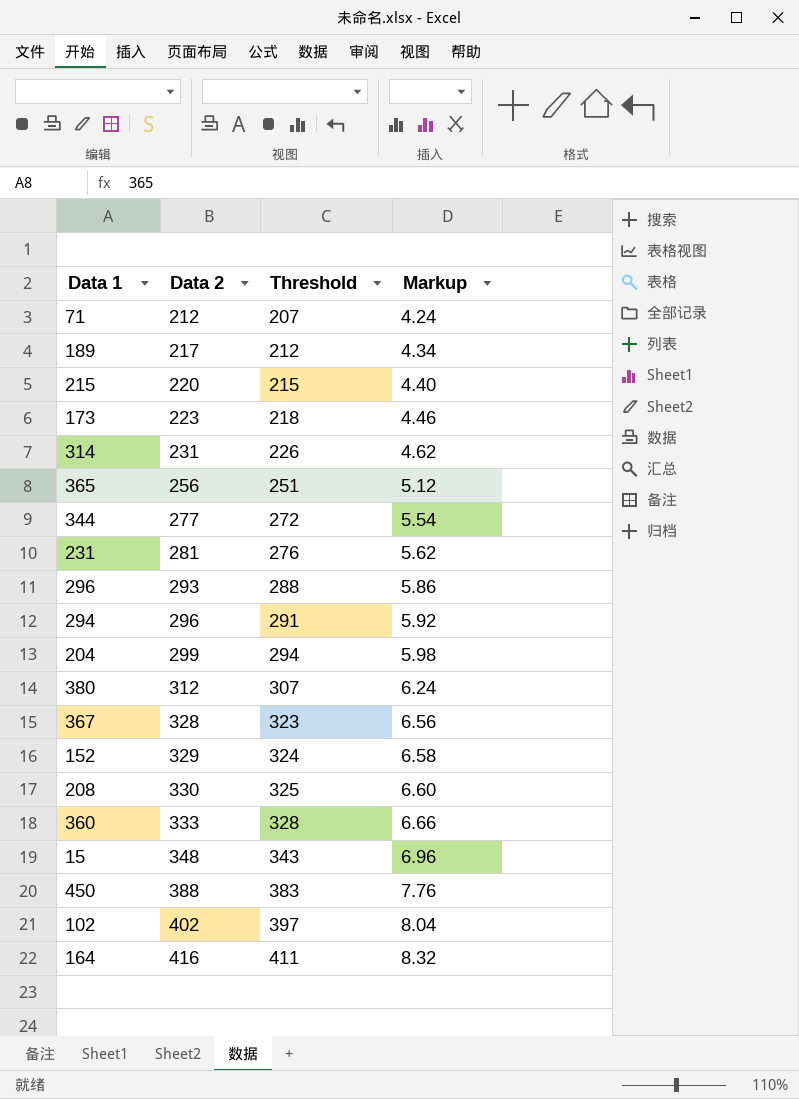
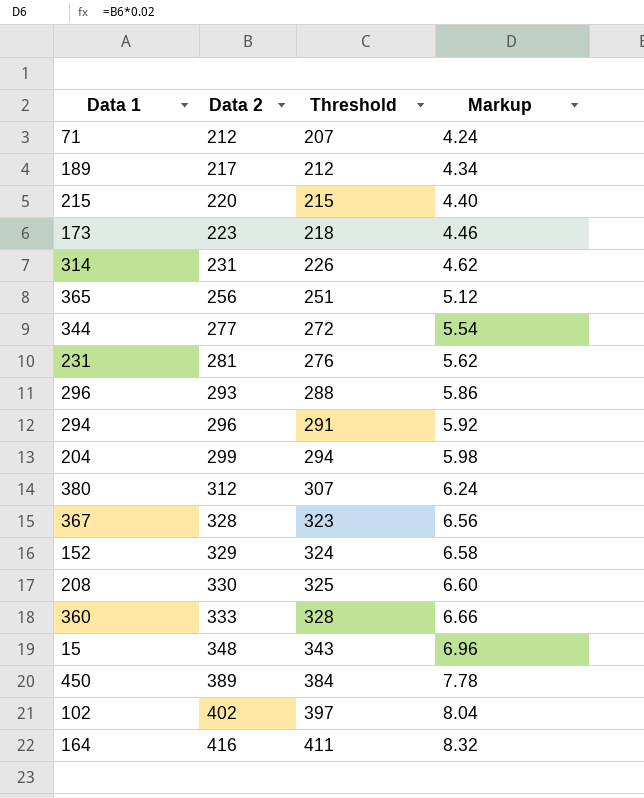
450 | Data 2: 388 -> 389
450 | Threshold: 383 -> 384
450 | Markup: 7.76 -> 7.78

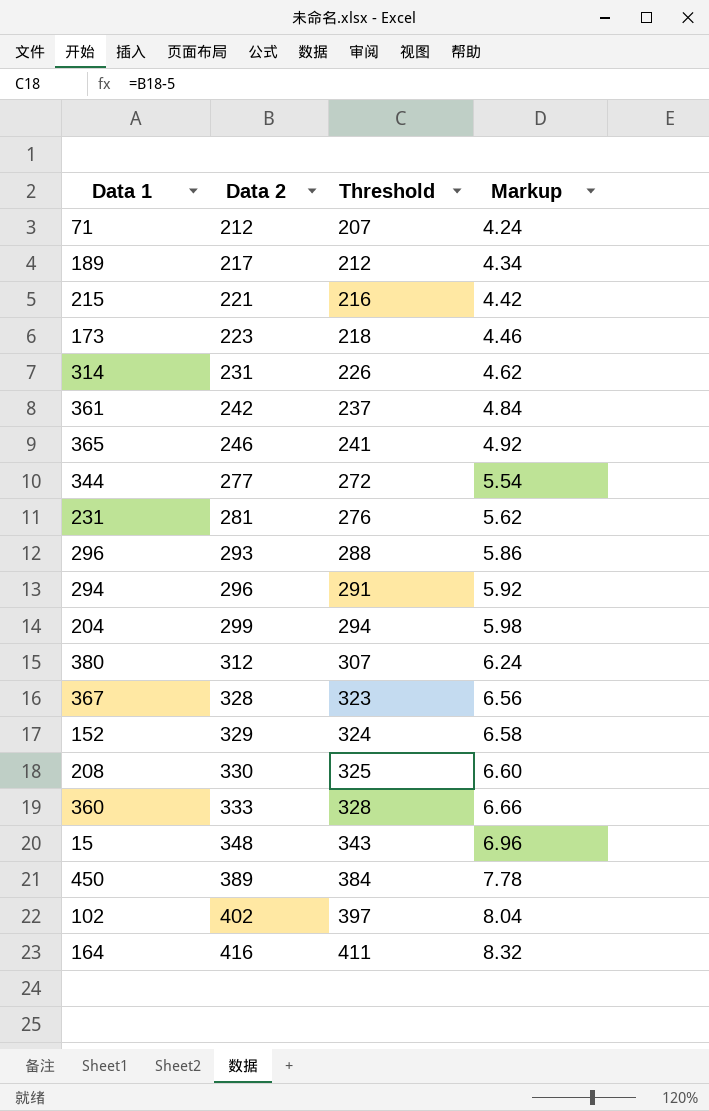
215 | Data 2: 220 -> 221
215 | Threshold: 215 -> 216
215 | Markup: 4.40 -> 4.42
row 361: none -> 242 | 237 | 4.84
365 | Data 2: 256 -> 246
365 | Threshold: 251 -> 241
365 | Markup: 5.12 -> 4.92

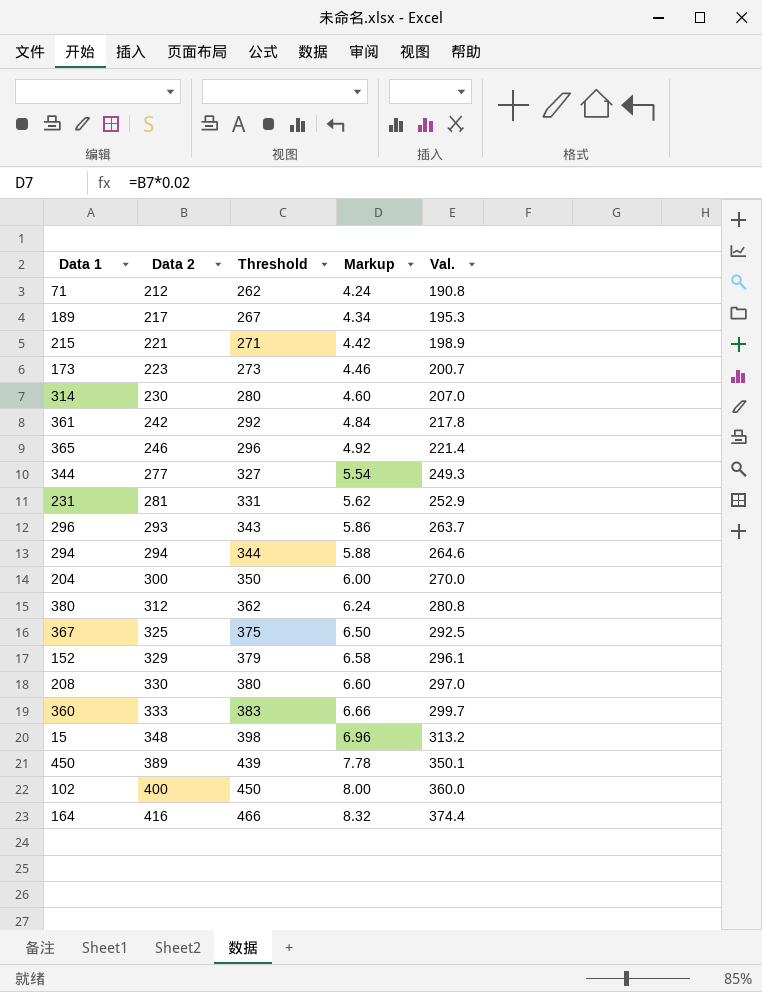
column Threshold | formula: [Data 2] - 5 -> [Data 2] + 50
column Val. | formula: none -> [Data 2] * 0.9
314 | Data 2: 231 -> 230
314 | Markup: 4.62 -> 4.60
294 | Data 2: 296 -> 294
294 | Markup: 5.92 -> 5.88
204 | Data 2: 299 -> 300
204 | Markup: 5.98 -> 6.00
367 | Data 2: 328 -> 325
367 | Markup: 6.56 -> 6.50
102 | Data 2: 402 -> 400
102 | Markup: 8.04 -> 8.00

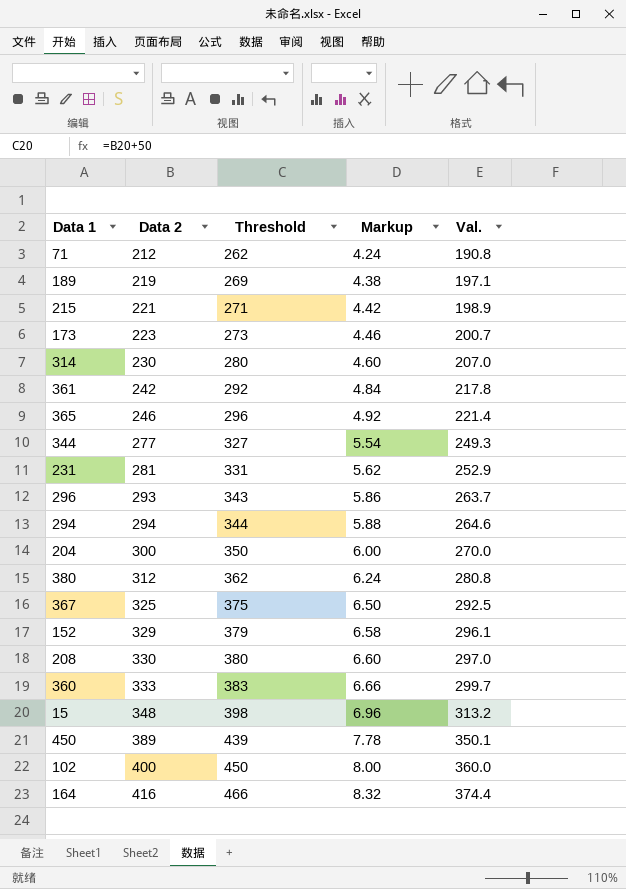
189 | Data 2: 217 -> 219
189 | Threshold: 267 -> 269
189 | Markup: 4.34 -> 4.38
189 | Val.: 195.3 -> 197.1

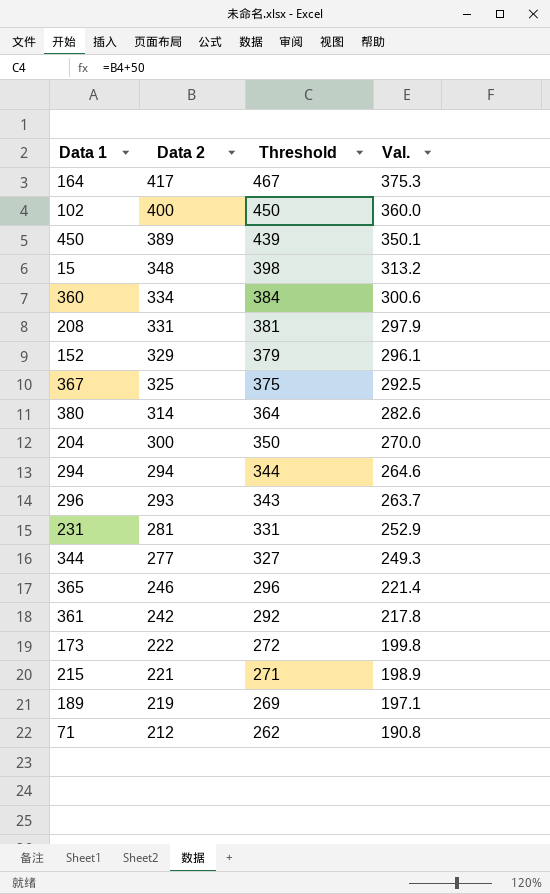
row order: Data 2 ascending -> Data 2 descending
column Markup | formula: [Data 2] * 0.02 -> none
row 314: 230 | 280 | 4.60 | 207.0 -> none
164 | Data 2: 416 -> 417
164 | Threshold: 466 -> 467
164 | Val.: 374.4 -> 375.3
360 | Data 2: 333 -> 334
360 | Threshold: 383 -> 384
360 | Val.: 299.7 -> 300.6
208 | Data 2: 330 -> 331
208 | Threshold: 380 -> 381
208 | Val.: 297.0 -> 297.9
380 | Data 2: 312 -> 314
380 | Threshold: 362 -> 364
380 | Val.: 280.8 -> 282.6
173 | Data 2: 223 -> 222
173 | Threshold: 273 -> 272
173 | Val.: 200.7 -> 199.8

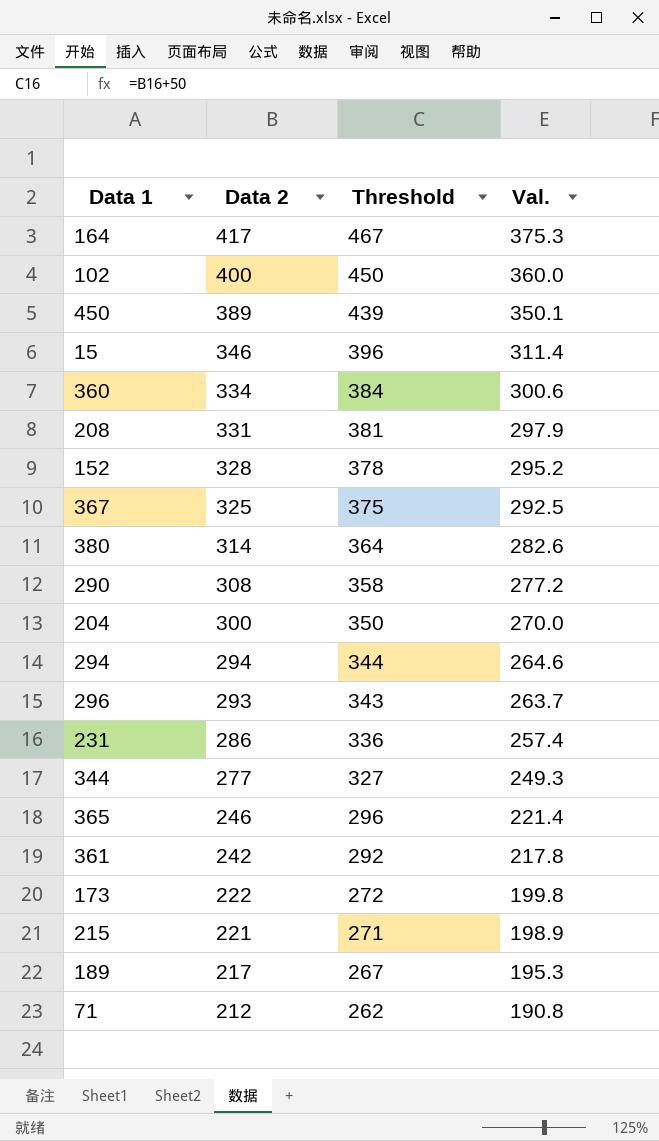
15 | Data 2: 348 -> 346
15 | Threshold: 398 -> 396
15 | Val.: 313.2 -> 311.4
152 | Data 2: 329 -> 328
152 | Threshold: 379 -> 378
152 | Val.: 296.1 -> 295.2
row 290: none -> 308 | 358 | 277.2
231 | Data 2: 281 -> 286
231 | Threshold: 331 -> 336
231 | Val.: 252.9 -> 257.4
189 | Data 2: 219 -> 217
189 | Threshold: 269 -> 267
189 | Val.: 197.1 -> 195.3

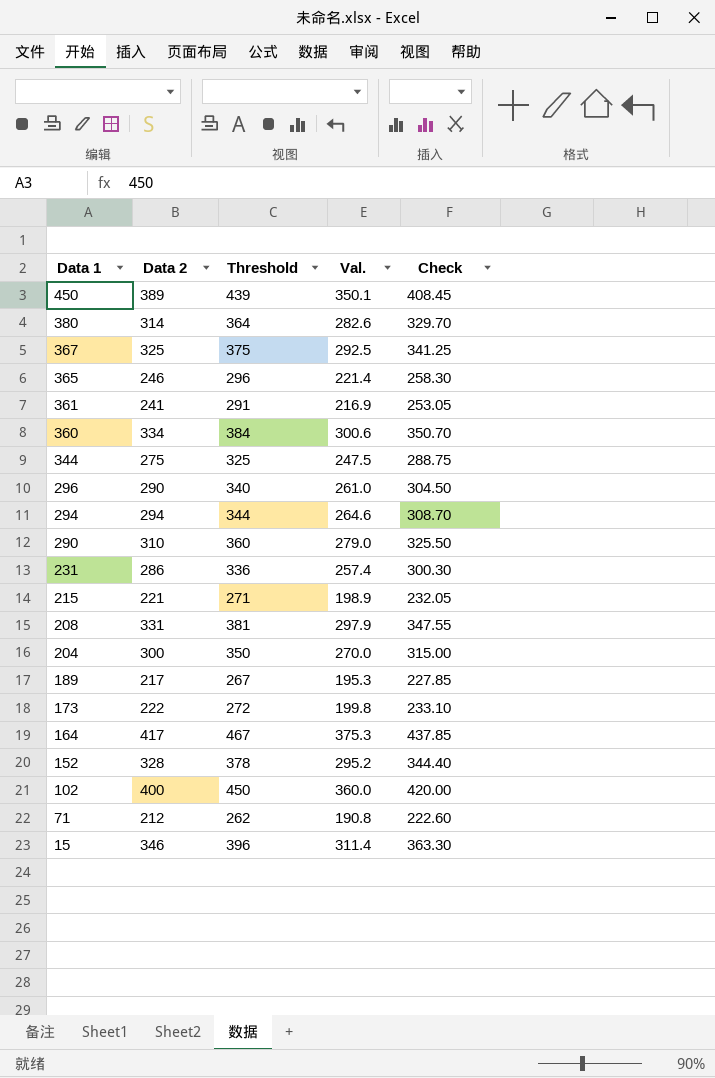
row order: Data 2 descending -> Data 1 descending
column Check | formula: none -> [Data 2] * 1.05
361 | Data 2: 242 -> 241
361 | Threshold: 292 -> 291
361 | Val.: 217.8 -> 216.9
344 | Data 2: 277 -> 275
344 | Threshold: 327 -> 325
344 | Val.: 249.3 -> 247.5
296 | Data 2: 293 -> 290
296 | Threshold: 343 -> 340
296 | Val.: 263.7 -> 261.0
290 | Data 2: 308 -> 310
290 | Threshold: 358 -> 360
290 | Val.: 277.2 -> 279.0

